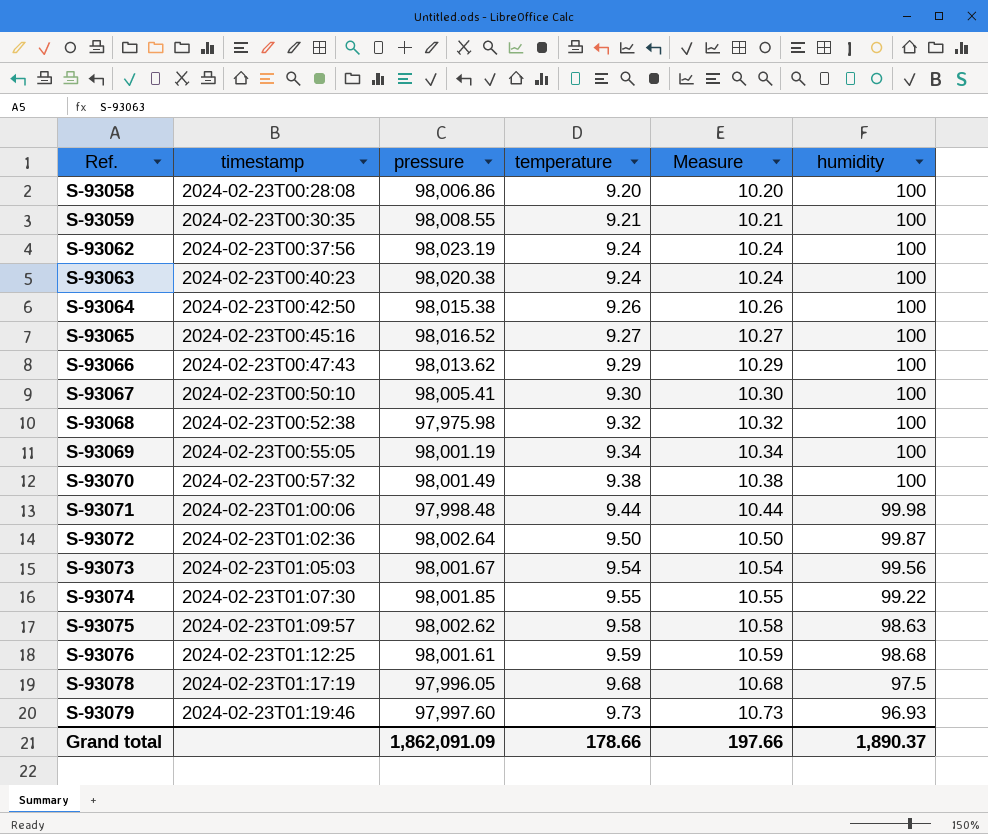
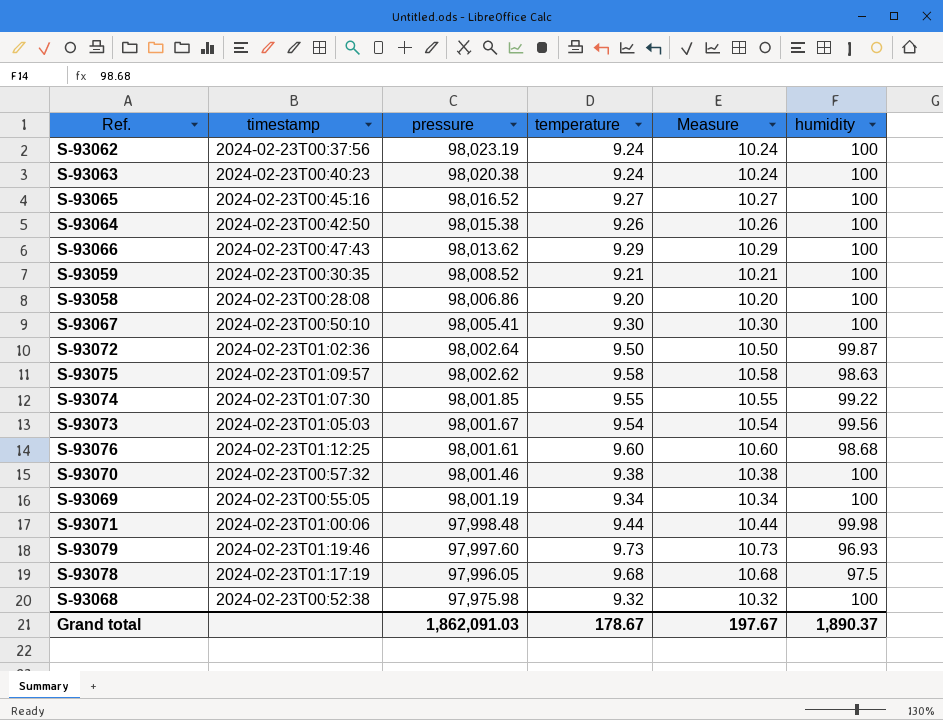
row order: Ref. ascending -> pressure descending
S-93059 | pressure: 98,008.55 -> 98,008.52
S-93076 | temperature: 9.59 -> 9.60
S-93076 | Measure: 10.59 -> 10.60
S-93070 | pressure: 98,001.49 -> 98,001.46
Grand total | pressure: 1,862,091.09 -> 1,862,091.03
Grand total | temperature: 178.66 -> 178.67
Grand total | Measure: 197.66 -> 197.67

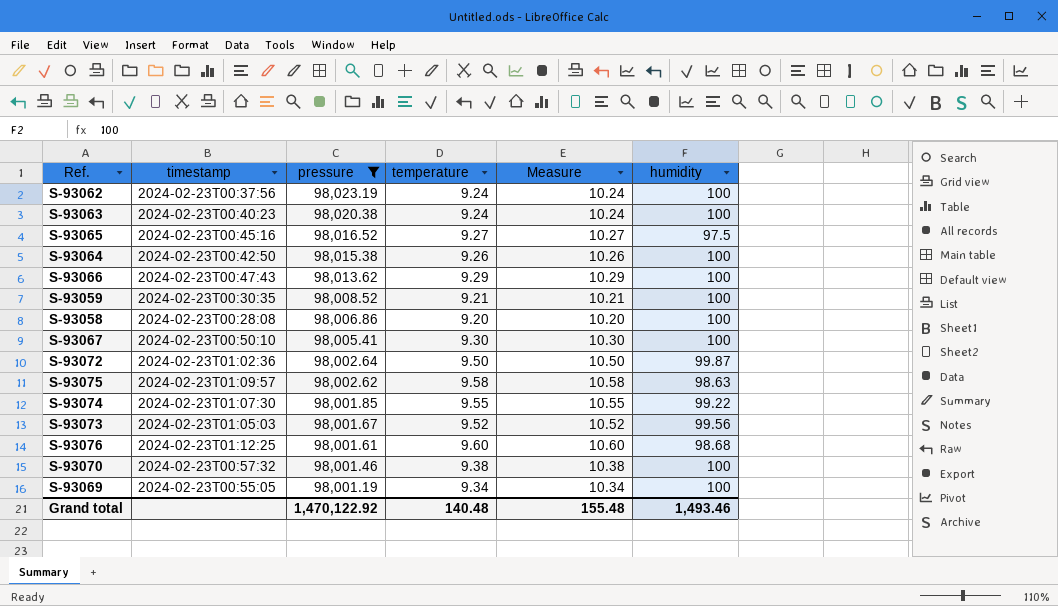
filter: none -> pressure >= 98,001.19
S-93065 | humidity: 100 -> 97.5
S-93073 | temperature: 9.54 -> 9.52
S-93073 | Measure: 10.54 -> 10.52
Grand total | pressure: 1,862,091.03 -> 1,470,122.92
Grand total | temperature: 178.67 -> 140.48
Grand total | Measure: 197.67 -> 155.48
Grand total | humidity: 1,890.37 -> 1,493.46

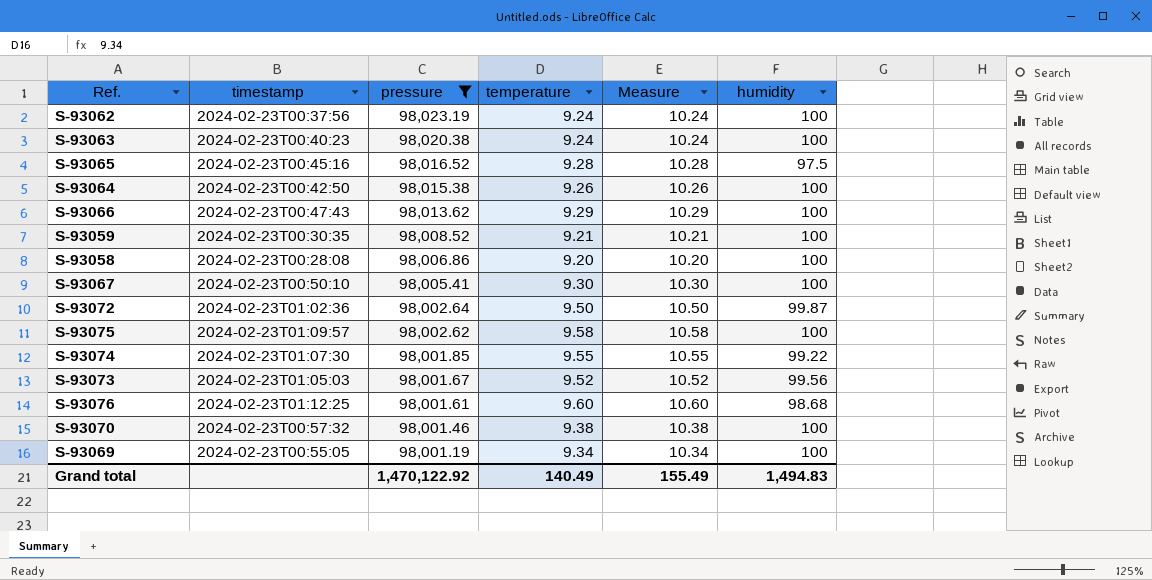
S-93065 | temperature: 9.27 -> 9.28
S-93065 | Measure: 10.27 -> 10.28
S-93075 | humidity: 98.63 -> 100
Grand total | temperature: 140.48 -> 140.49
Grand total | Measure: 155.48 -> 155.49
Grand total | humidity: 1,493.46 -> 1,494.83

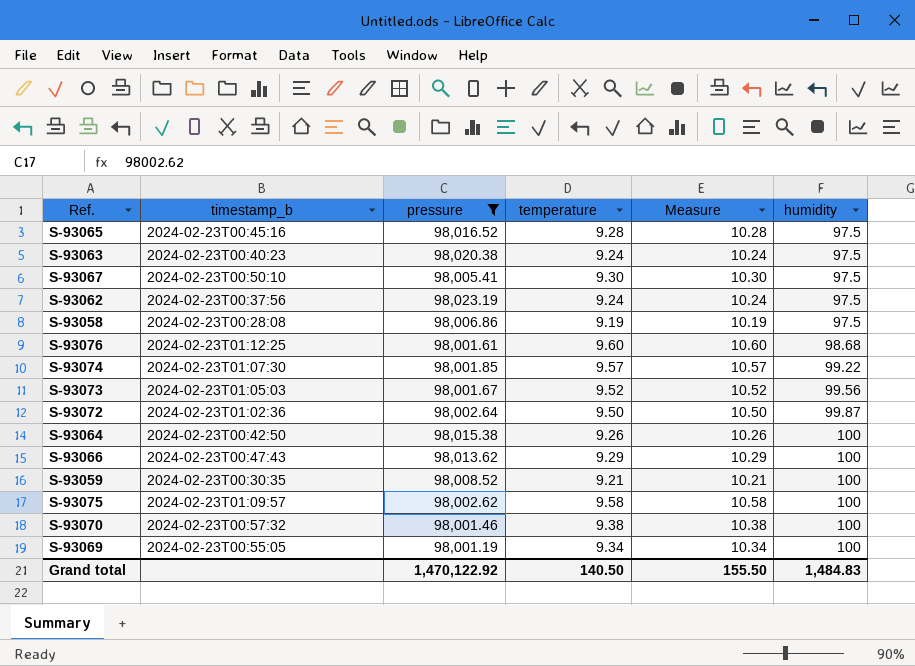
row order: pressure descending -> humidity ascending
column name: timestamp -> timestamp_b
S-93063 | humidity: 100 -> 97.5
S-93067 | humidity: 100 -> 97.5
S-93062 | humidity: 100 -> 97.5
S-93058 | temperature: 9.20 -> 9.19
S-93058 | Measure: 10.20 -> 10.19
S-93058 | humidity: 100 -> 97.5
S-93074 | temperature: 9.55 -> 9.57
S-93074 | Measure: 10.55 -> 10.57
Grand total | temperature: 140.49 -> 140.50
Grand total | Measure: 155.49 -> 155.50
Grand total | humidity: 1,494.83 -> 1,484.83

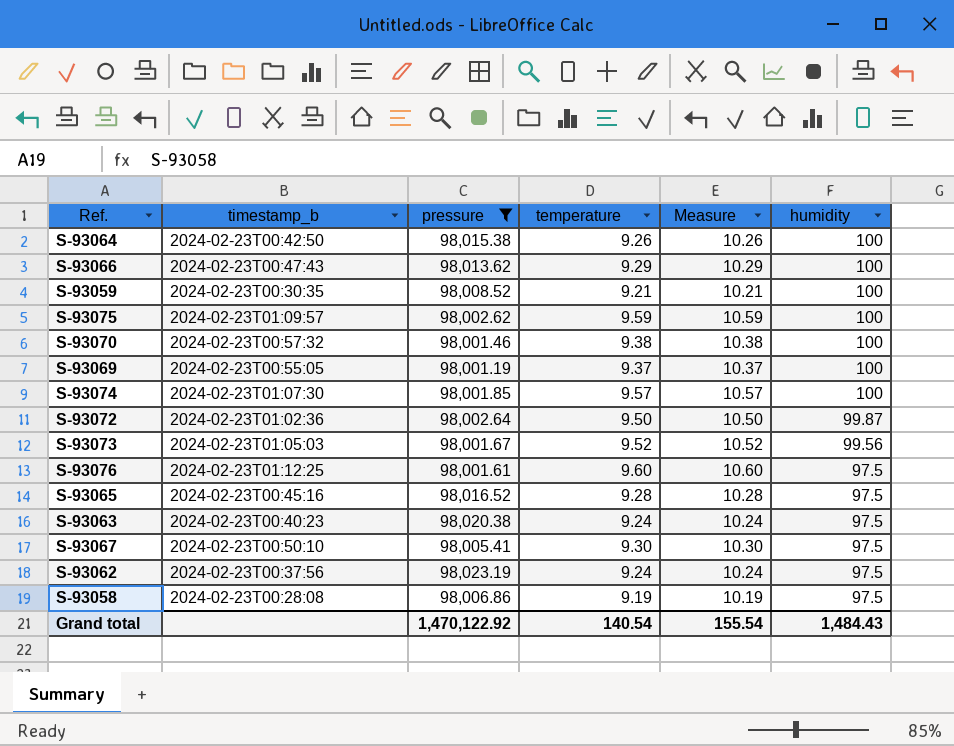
row order: humidity ascending -> humidity descending
S-93075 | temperature: 9.58 -> 9.59
S-93075 | Measure: 10.58 -> 10.59
S-93069 | temperature: 9.34 -> 9.37
S-93069 | Measure: 10.34 -> 10.37
S-93074 | humidity: 99.22 -> 100
S-93076 | humidity: 98.68 -> 97.5
Grand total | temperature: 140.50 -> 140.54
Grand total | Measure: 155.50 -> 155.54
Grand total | humidity: 1,484.83 -> 1,484.43

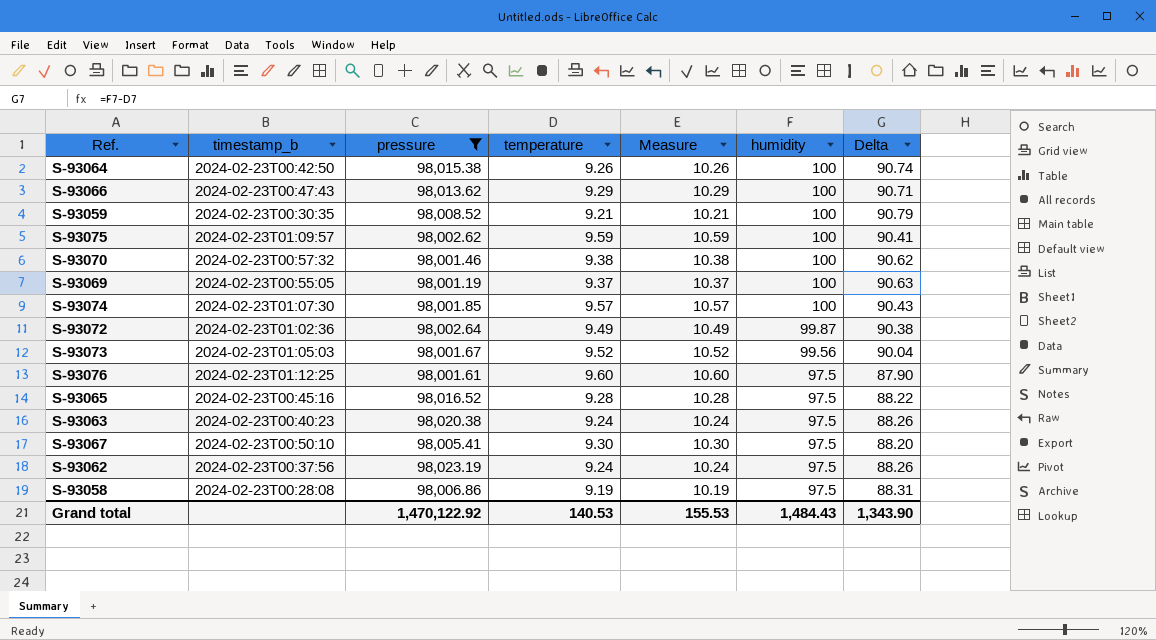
column Delta | formula: none -> [humidity] - [temperature]
S-93072 | temperature: 9.50 -> 9.49
S-93072 | Measure: 10.50 -> 10.49
Grand total | temperature: 140.54 -> 140.53
Grand total | Measure: 155.54 -> 155.53

